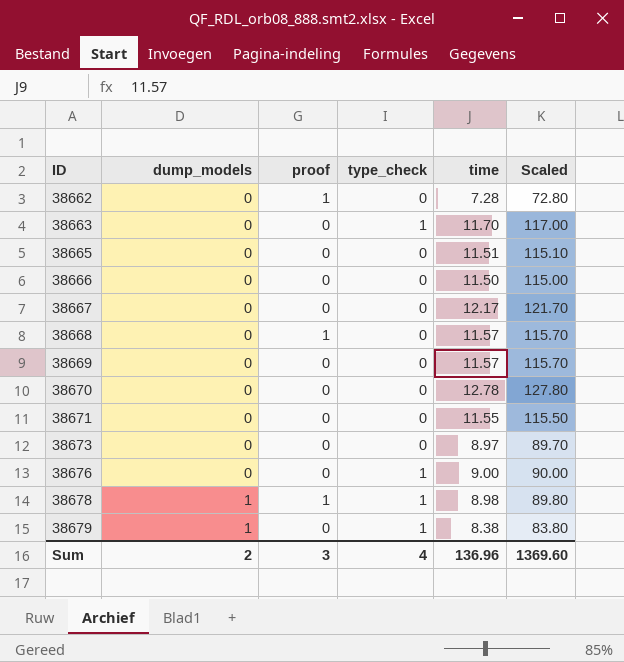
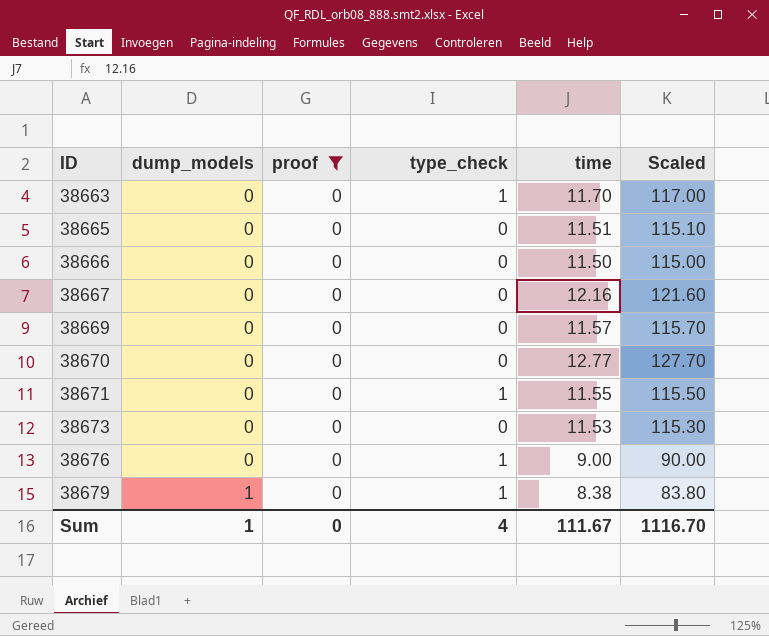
filter: none -> proof = 0
38667 | time: 12.17 -> 12.16
38667 | Scaled: 121.70 -> 121.60
38670 | time: 12.78 -> 12.77
38670 | Scaled: 127.80 -> 127.70
38671 | type_check: 0 -> 1
38673 | time: 8.97 -> 11.53
38673 | Scaled: 89.70 -> 115.30
Sum | dump_models: 2 -> 1
Sum | proof: 3 -> 0
Sum | time: 136.96 -> 111.67
Sum | Scaled: 1369.60 -> 1116.70

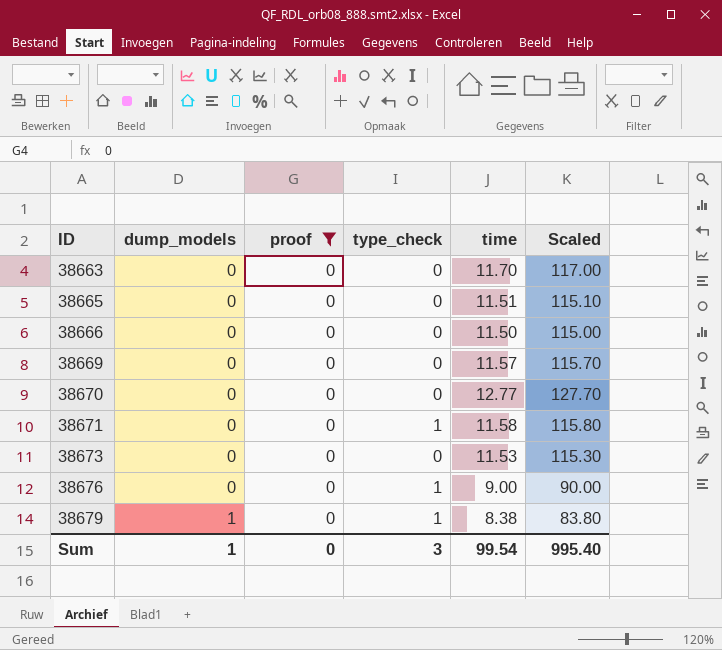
row 38667: 0 | 0 | 0 | 12.16 | 121.60 -> none
38663 | type_check: 1 -> 0
38671 | time: 11.55 -> 11.58
38671 | Scaled: 115.50 -> 115.80
Sum | type_check: 4 -> 3
Sum | time: 111.67 -> 99.54
Sum | Scaled: 1116.70 -> 995.40

